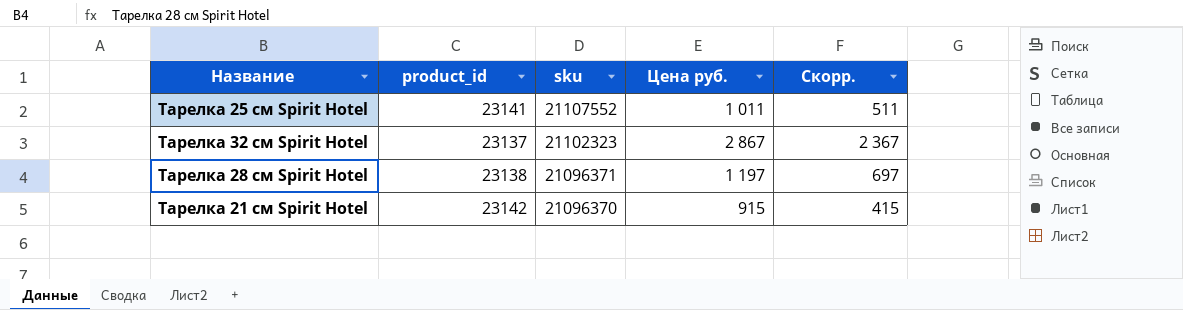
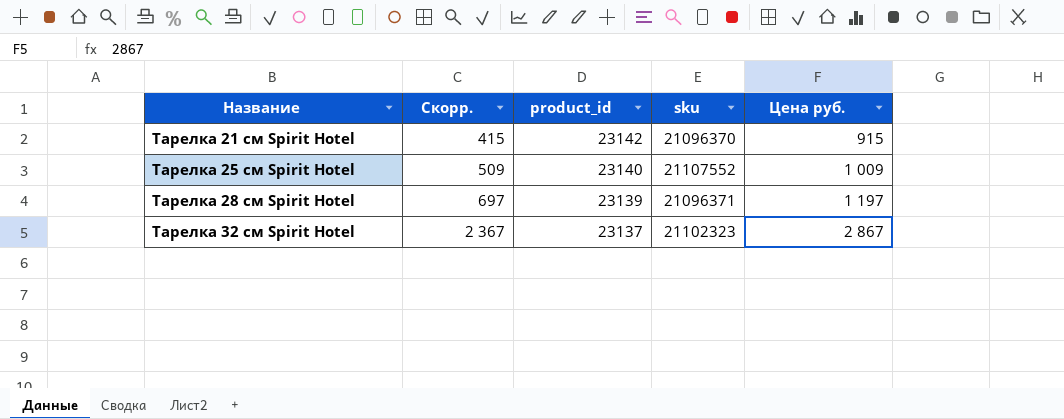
row order: sku descending -> Название ascending
column Скорр. | position: 5 -> 2
Тарелка 25 см Spirit Hotel | Скорр.: 511 -> 509
Тарелка 25 см Spirit Hotel | product_id: 23141 -> 23140
Тарелка 25 см Spirit Hotel | Цена руб.: 1 011 -> 1 009
Тарелка 28 см Spirit Hotel | product_id: 23138 -> 23139

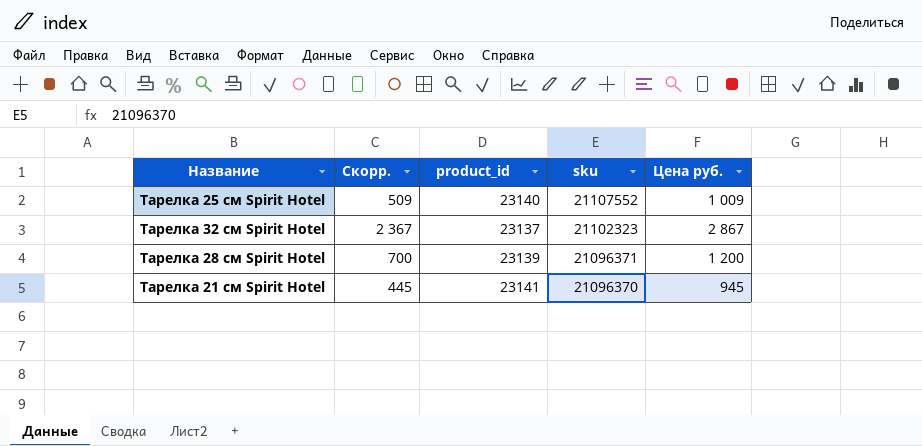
row order: Название ascending -> sku descending
Тарелка 28 см Spirit Hotel | Скорр.: 697 -> 700
Тарелка 28 см Spirit Hotel | Цена руб.: 1 197 -> 1 200
Тарелка 21 см Spirit Hotel | Скорр.: 415 -> 445
Тарелка 21 см Spirit Hotel | product_id: 23142 -> 23141
Тарелка 21 см Spirit Hotel | Цена руб.: 915 -> 945

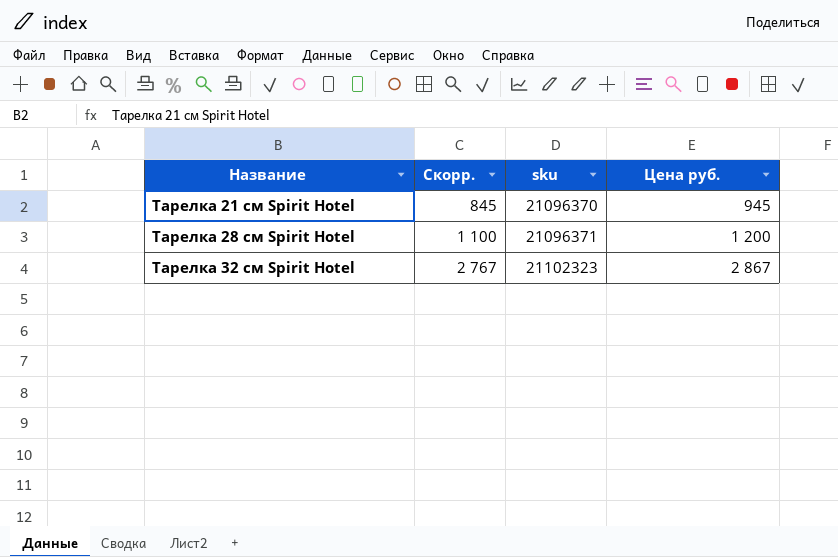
row order: sku descending -> Название ascending
column product_id | position: 3 -> none
column Скорр. | formula: [Цена руб.] - 500 -> [Цена руб.] - 100
row Тарелка 25 см Spirit Hotel: 509 | 23140 | 21107552 | 1 009 -> none

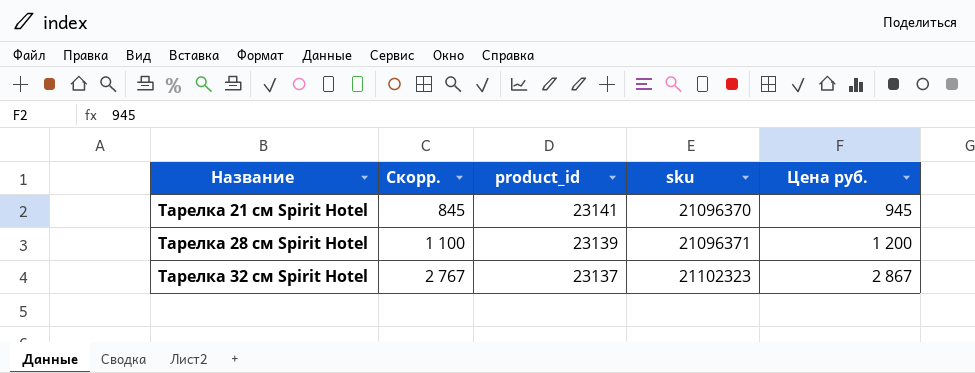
column product_id | position: none -> 3

